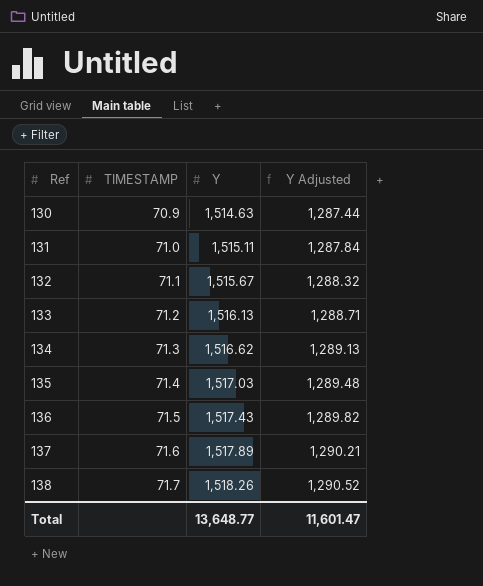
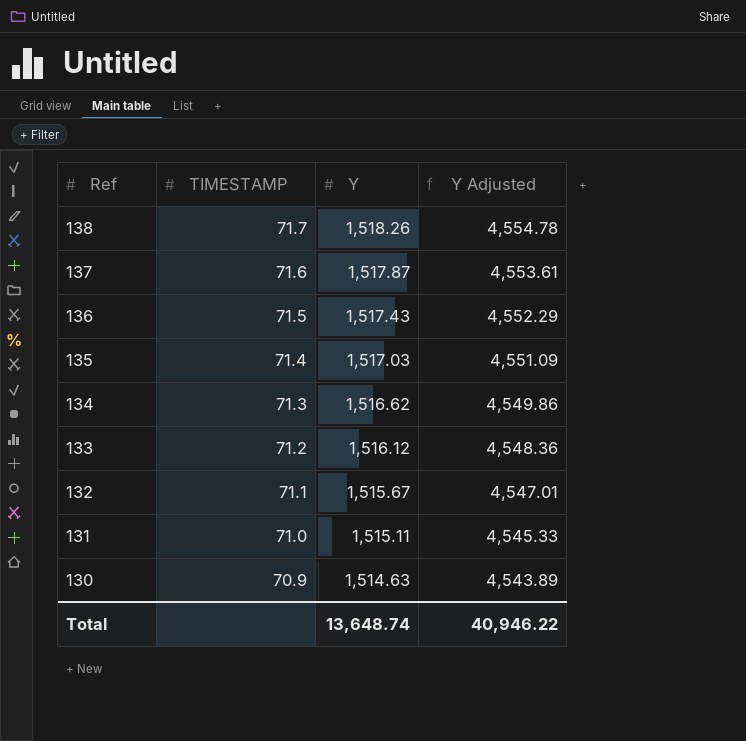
row order: Ref ascending -> Ref descending
column Y Adjusted | formula: [Y] * 0.85 -> [Y] * 3
137 | Y: 1,517.89 -> 1,517.87
133 | Y: 1,516.13 -> 1,516.12
Total | Y: 13,648.77 -> 13,648.74
Total | Y Adjusted: 11,601.47 -> 40,946.22

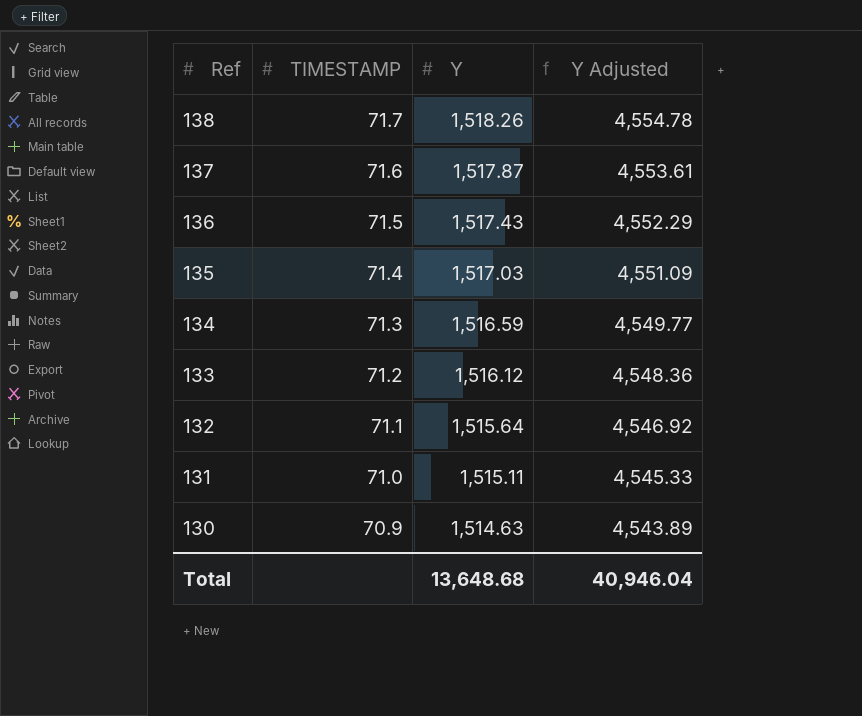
134 | Y: 1,516.62 -> 1,516.59
134 | Y Adjusted: 4,549.86 -> 4,549.77
132 | Y: 1,515.67 -> 1,515.64
132 | Y Adjusted: 4,547.01 -> 4,546.92
Total | Y: 13,648.74 -> 13,648.68
Total | Y Adjusted: 40,946.22 -> 40,946.04

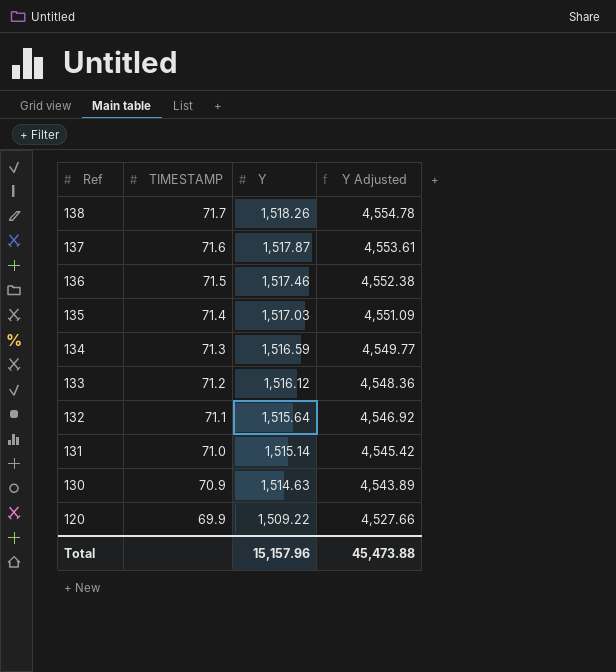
136 | Y: 1,517.43 -> 1,517.46
136 | Y Adjusted: 4,552.29 -> 4,552.38
131 | Y: 1,515.11 -> 1,515.14
131 | Y Adjusted: 4,545.33 -> 4,545.42
row 120: none -> 69.9 | 1,509.22 | 4,527.66
Total | Y: 13,648.68 -> 15,157.96
Total | Y Adjusted: 40,946.04 -> 45,473.88

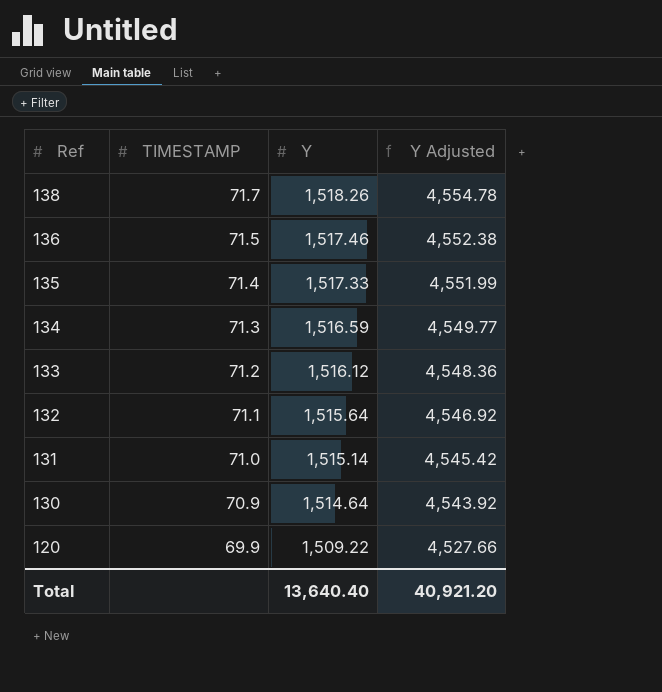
row 137: 71.6 | 1,517.87 | 4,553.61 -> none
135 | Y: 1,517.03 -> 1,517.33
135 | Y Adjusted: 4,551.09 -> 4,551.99
130 | Y: 1,514.63 -> 1,514.64
130 | Y Adjusted: 4,543.89 -> 4,543.92
Total | Y: 15,157.96 -> 13,640.40
Total | Y Adjusted: 45,473.88 -> 40,921.20

